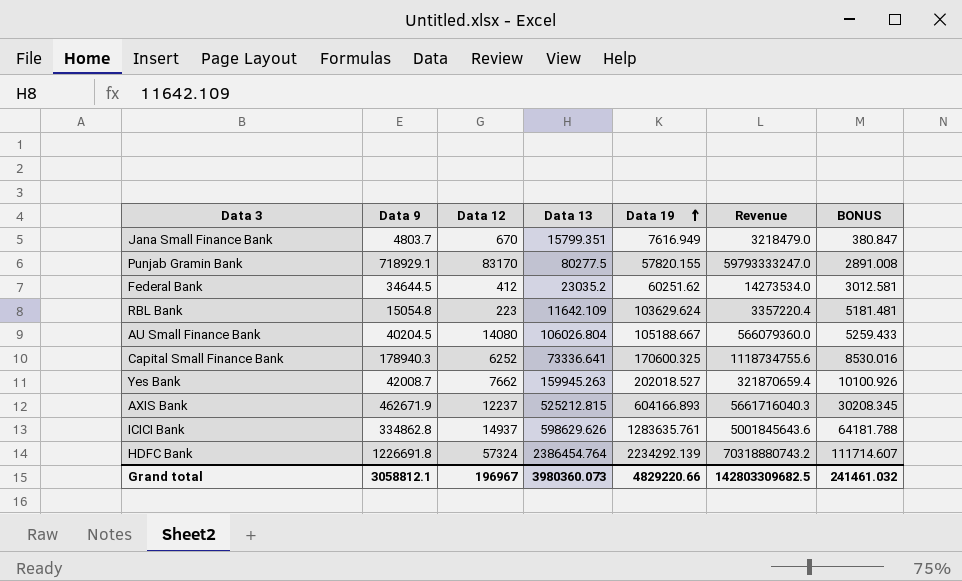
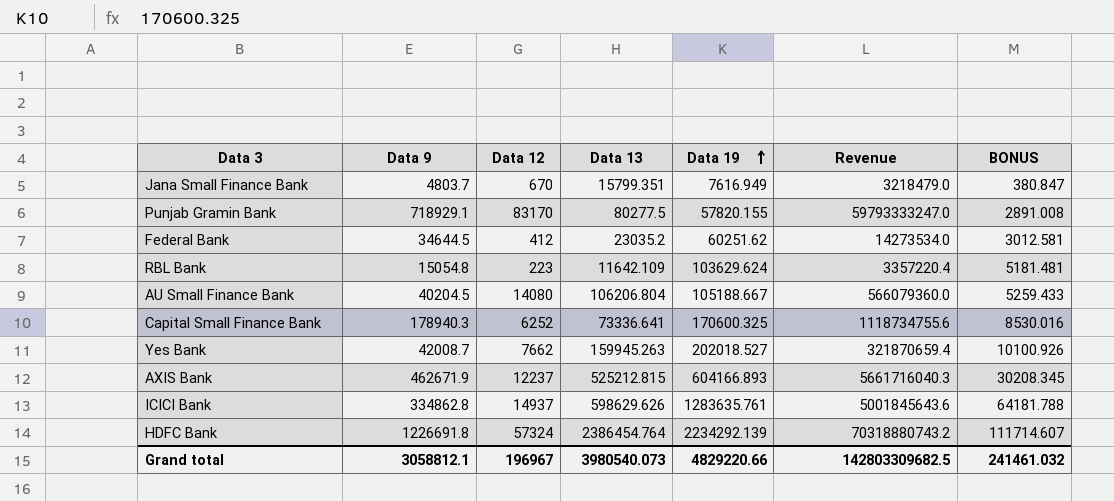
AU Small Finance Bank | Data 13: 106026.804 -> 106206.804
Grand total | Data 13: 3980360.073 -> 3980540.073

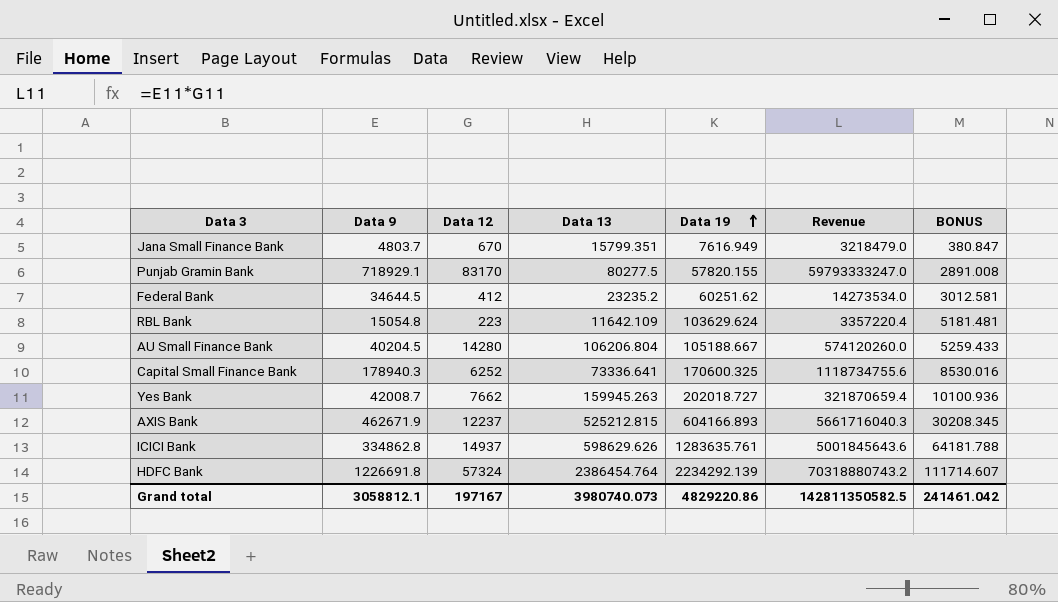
Federal Bank | Data 13: 23035.2 -> 23235.2
AU Small Finance Bank | Data 12: 14080 -> 14280
AU Small Finance Bank | Revenue: 566079360.0 -> 574120260.0
Yes Bank | Data 19: 202018.527 -> 202018.727
Yes Bank | BONUS: 10100.926 -> 10100.936
Grand total | Data 12: 196967 -> 197167
Grand total | Data 13: 3980540.073 -> 3980740.073
Grand total | Data 19: 4829220.66 -> 4829220.86
Grand total | Revenue: 142803309682.5 -> 142811350582.5
Grand total | BONUS: 241461.032 -> 241461.042

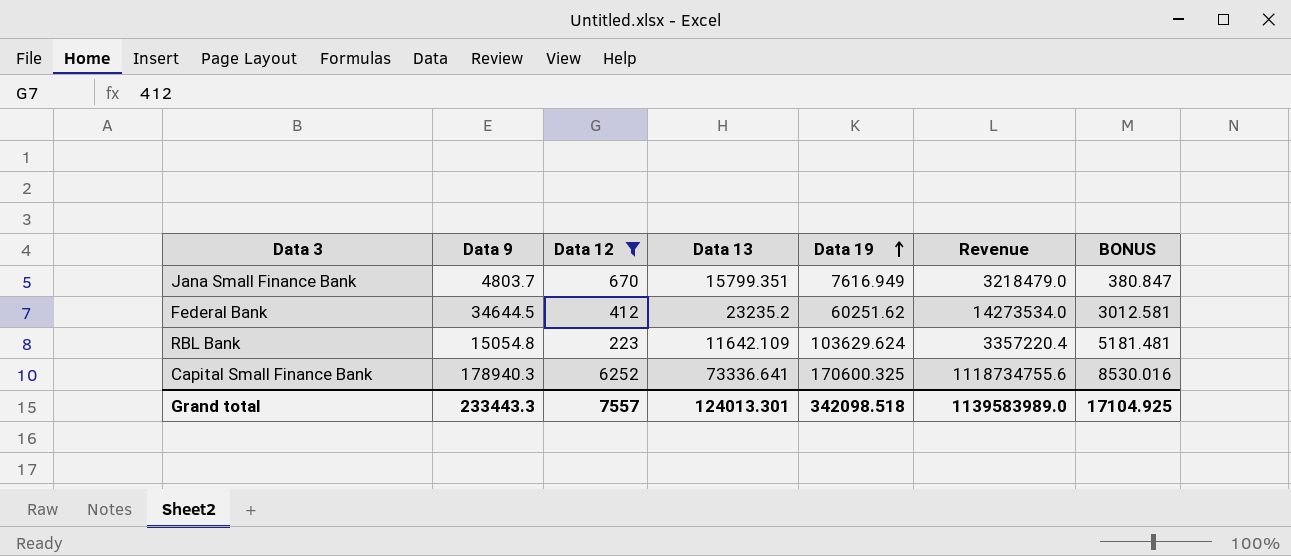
filter: none -> Data 12 <= 6252
Grand total | Data 9: 3058812.1 -> 233443.3
Grand total | Data 12: 197167 -> 7557
Grand total | Data 13: 3980740.073 -> 124013.301
Grand total | Data 19: 4829220.86 -> 342098.518
Grand total | Revenue: 142811350582.5 -> 1139583989.0
Grand total | BONUS: 241461.042 -> 17104.925

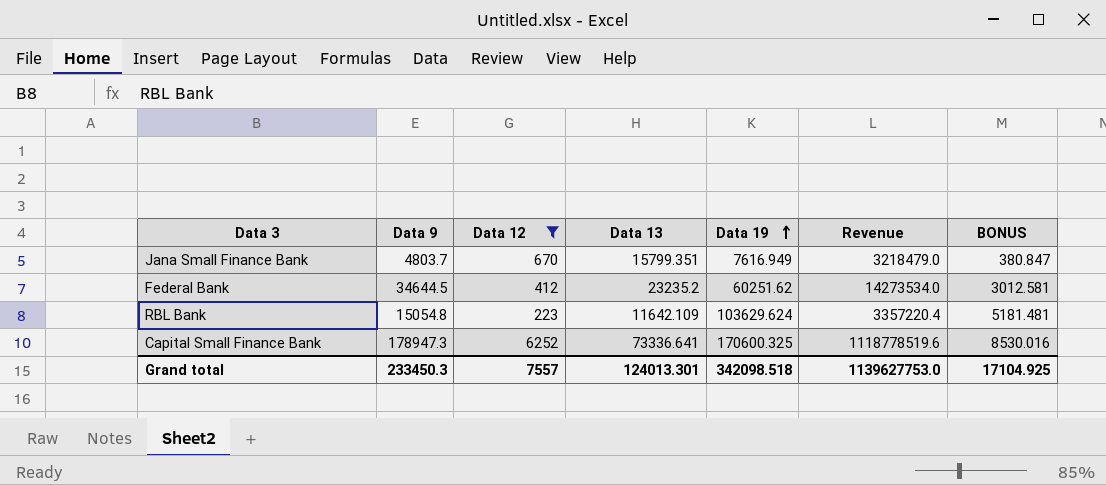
Capital Small Finance Bank | Data 9: 178940.3 -> 178947.3
Capital Small Finance Bank | Revenue: 1118734755.6 -> 1118778519.6
Grand total | Data 9: 233443.3 -> 233450.3
Grand total | Revenue: 1139583989.0 -> 1139627753.0

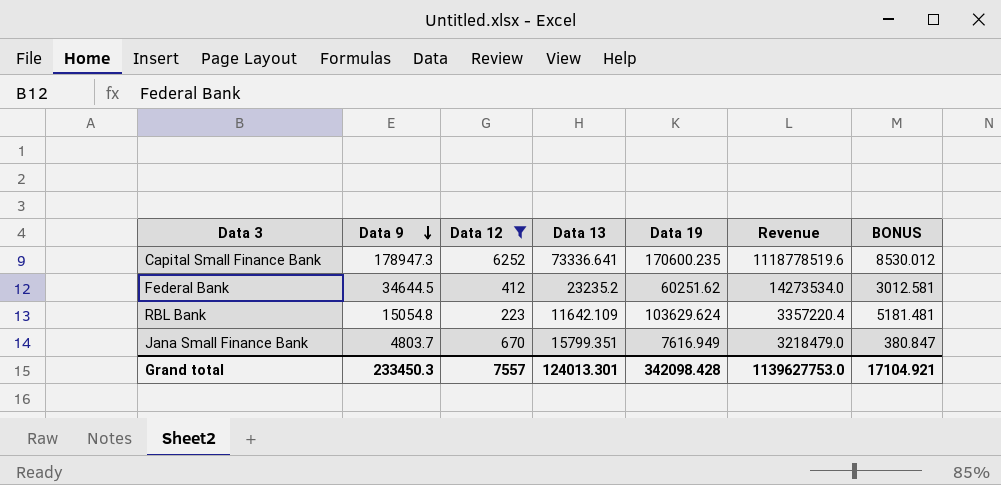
row order: Data 19 ascending -> Data 9 descending
Capital Small Finance Bank | Data 19: 170600.325 -> 170600.235
Capital Small Finance Bank | BONUS: 8530.016 -> 8530.012
Grand total | Data 19: 342098.518 -> 342098.428
Grand total | BONUS: 17104.925 -> 17104.921

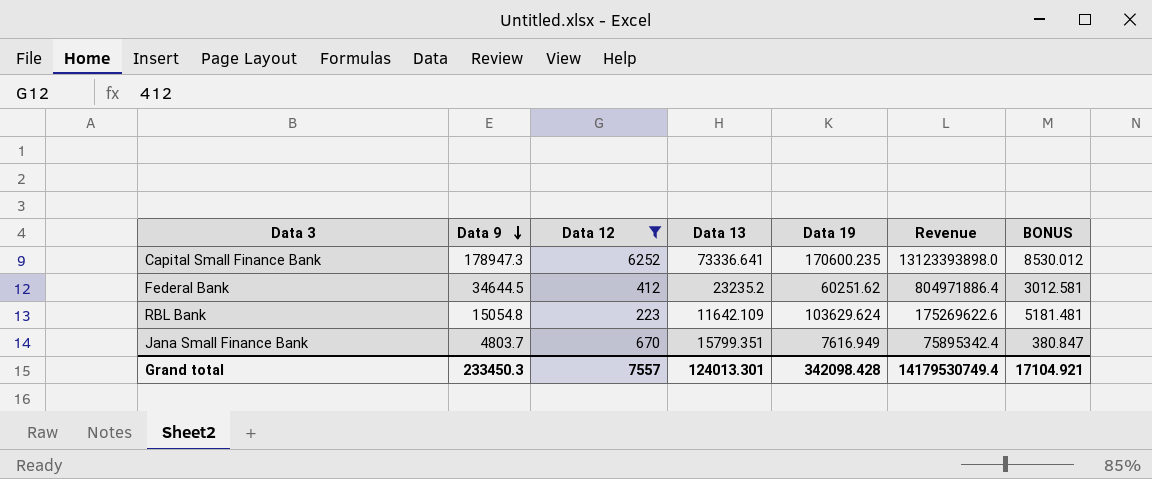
column Revenue | formula: [Data 9] * [Data 12] -> [Data 9] * [Data 13]
Grand total | Revenue: 1139627753.0 -> 14179530749.4

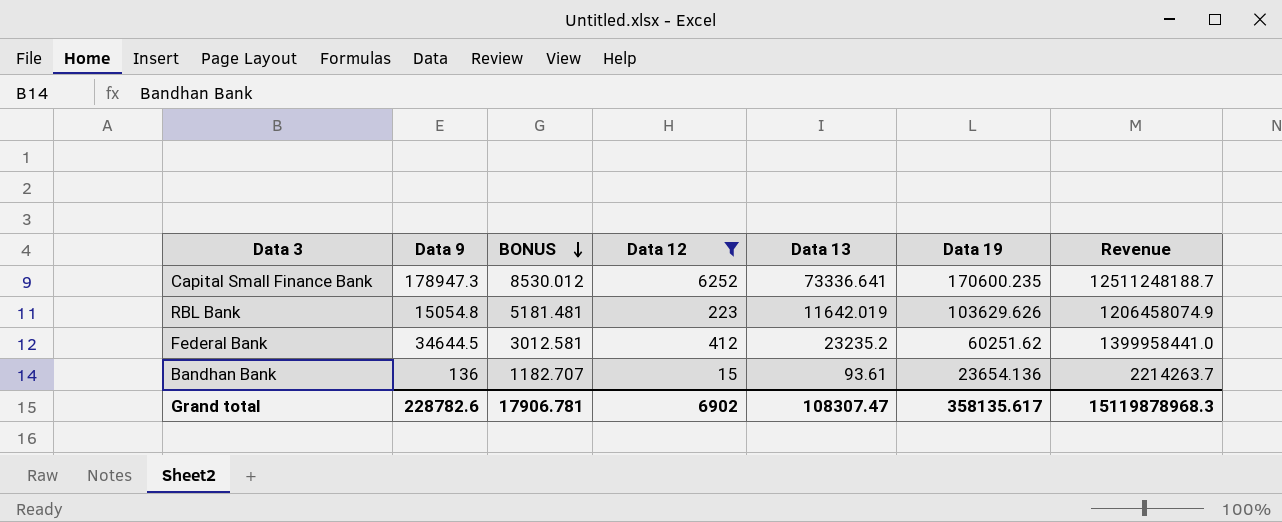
row order: Data 9 descending -> BONUS descending
column BONUS | position: 7 -> 3
column Revenue | formula: [Data 9] * [Data 13] -> [Data 13] * [Data 19]
row Jana Small Finance Bank: 4803.7 | 670 | 15799.351 | 7616.949 | 75895342.4 | 380.847 -> none
RBL Bank | Data 13: 11642.109 -> 11642.019
RBL Bank | Data 19: 103629.624 -> 103629.626
row Bandhan Bank: none -> 136 | 1182.707 | 15 | 93.61 | 23654.136 | 2214263.7
Grand total | Data 9: 233450.3 -> 228782.6
Grand total | BONUS: 17104.921 -> 17906.781
Grand total | Data 12: 7557 -> 6902
Grand total | Data 13: 124013.301 -> 108307.47
Grand total | Data 19: 342098.428 -> 358135.617
Grand total | Revenue: 14179530749.4 -> 15119878968.3

